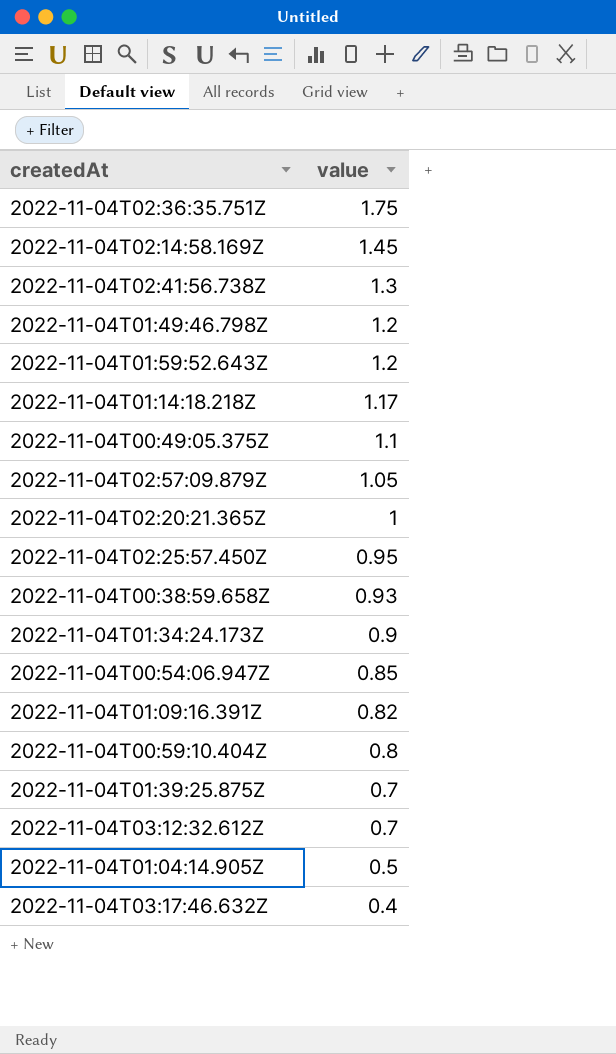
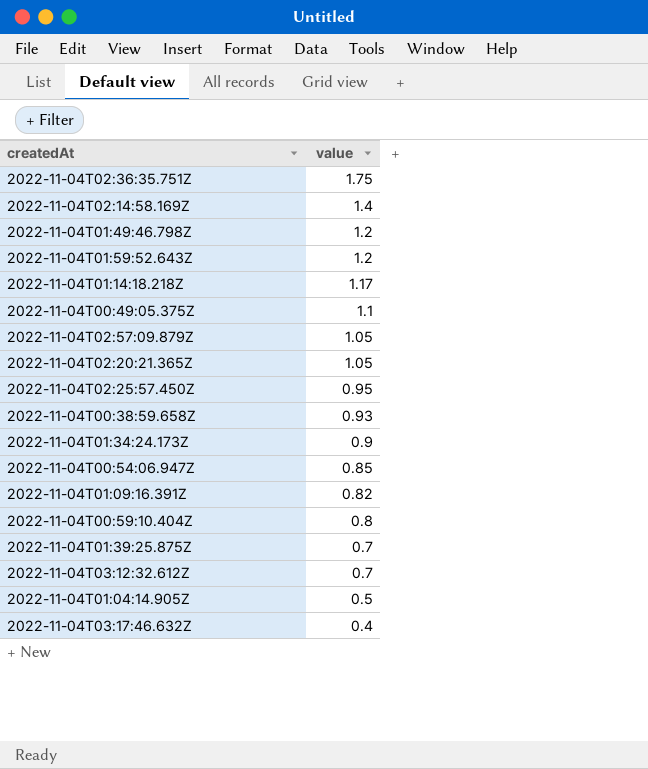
row 2022-11-04T02:41:56.738Z: 1.3 -> none
2022-11-04T02:14:58.169Z | value: 1.45 -> 1.4
2022-11-04T02:20:21.365Z | value: 1 -> 1.05

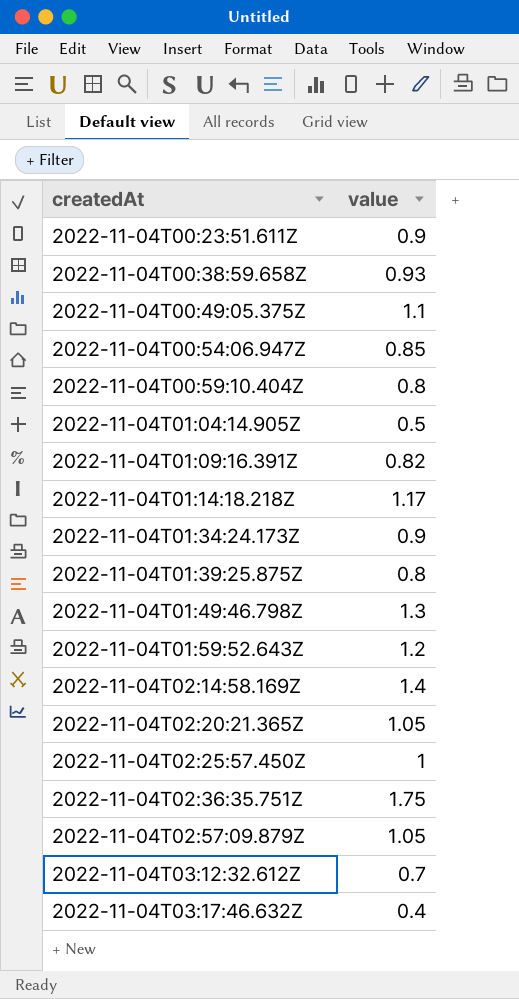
row order: value descending -> createdAt ascending
row 2022-11-04T00:23:51.611Z: none -> 0.9
2022-11-04T01:39:25.875Z | value: 0.7 -> 0.8
2022-11-04T01:49:46.798Z | value: 1.2 -> 1.3
2022-11-04T02:25:57.450Z | value: 0.95 -> 1

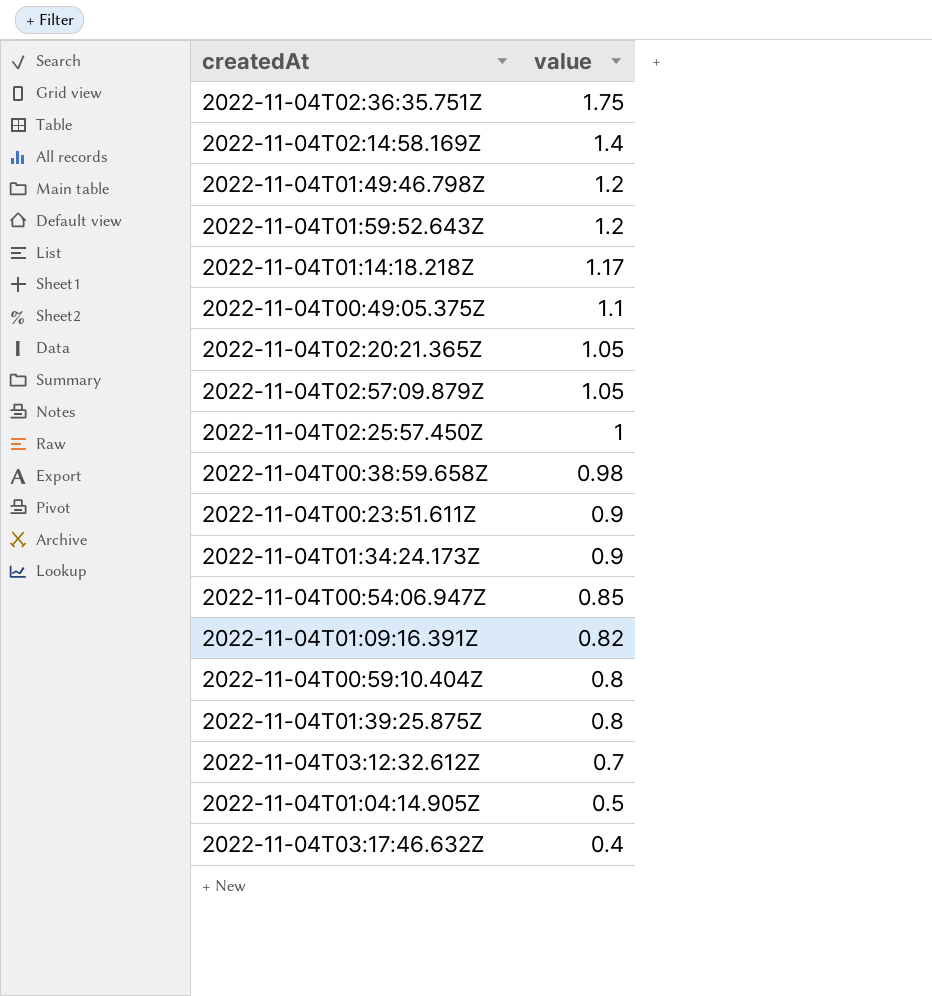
row order: createdAt ascending -> value descending
2022-11-04T01:49:46.798Z | value: 1.3 -> 1.2
2022-11-04T00:38:59.658Z | value: 0.93 -> 0.98

